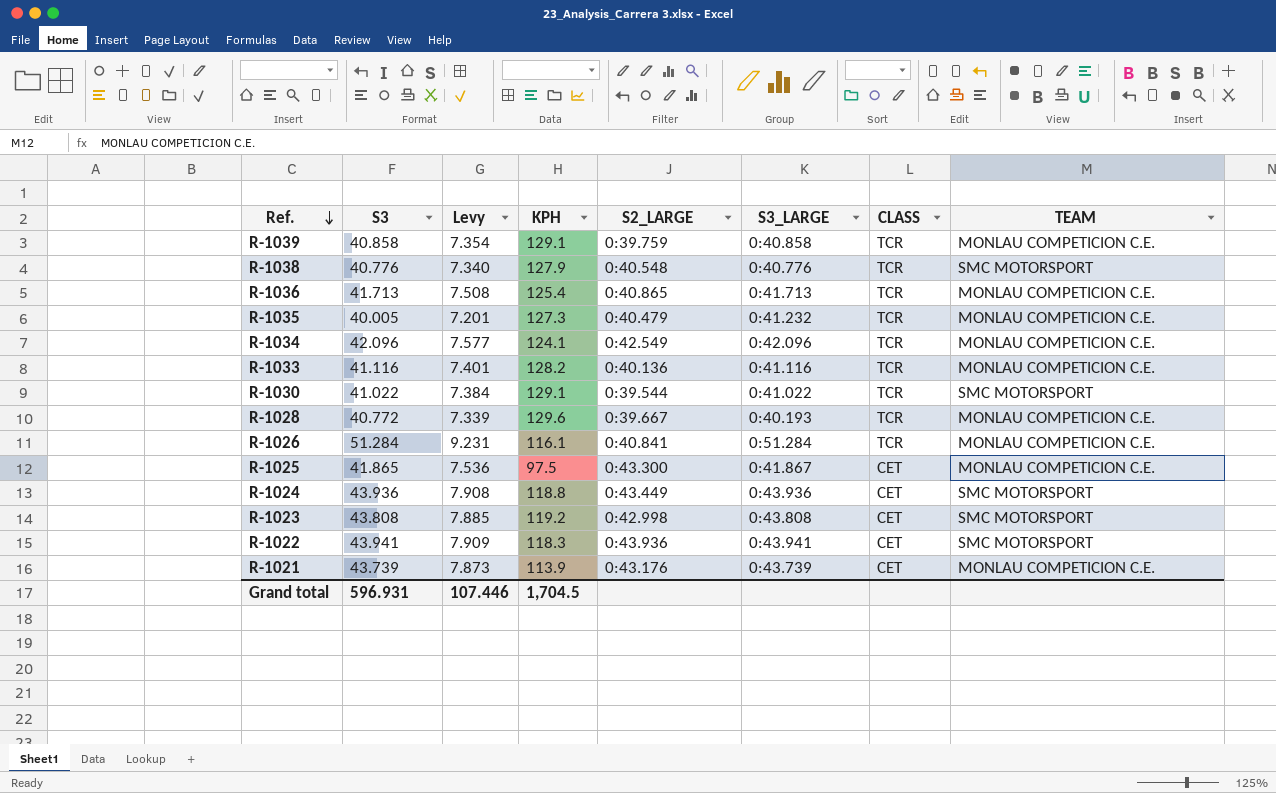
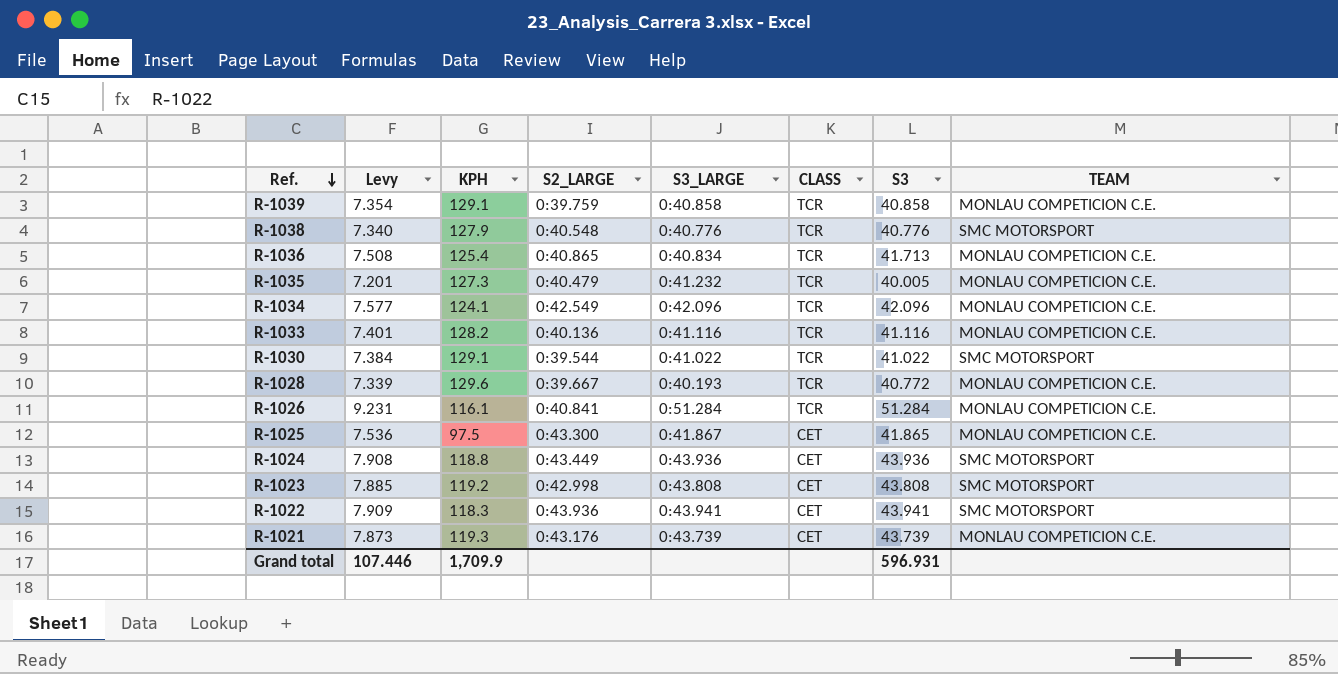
column S3 | position: 2 -> 7
R-1036 | S3_LARGE: 0:41.713 -> 0:40.834
R-1021 | KPH: 113.9 -> 119.3
Grand total | KPH: 1,704.5 -> 1,709.9

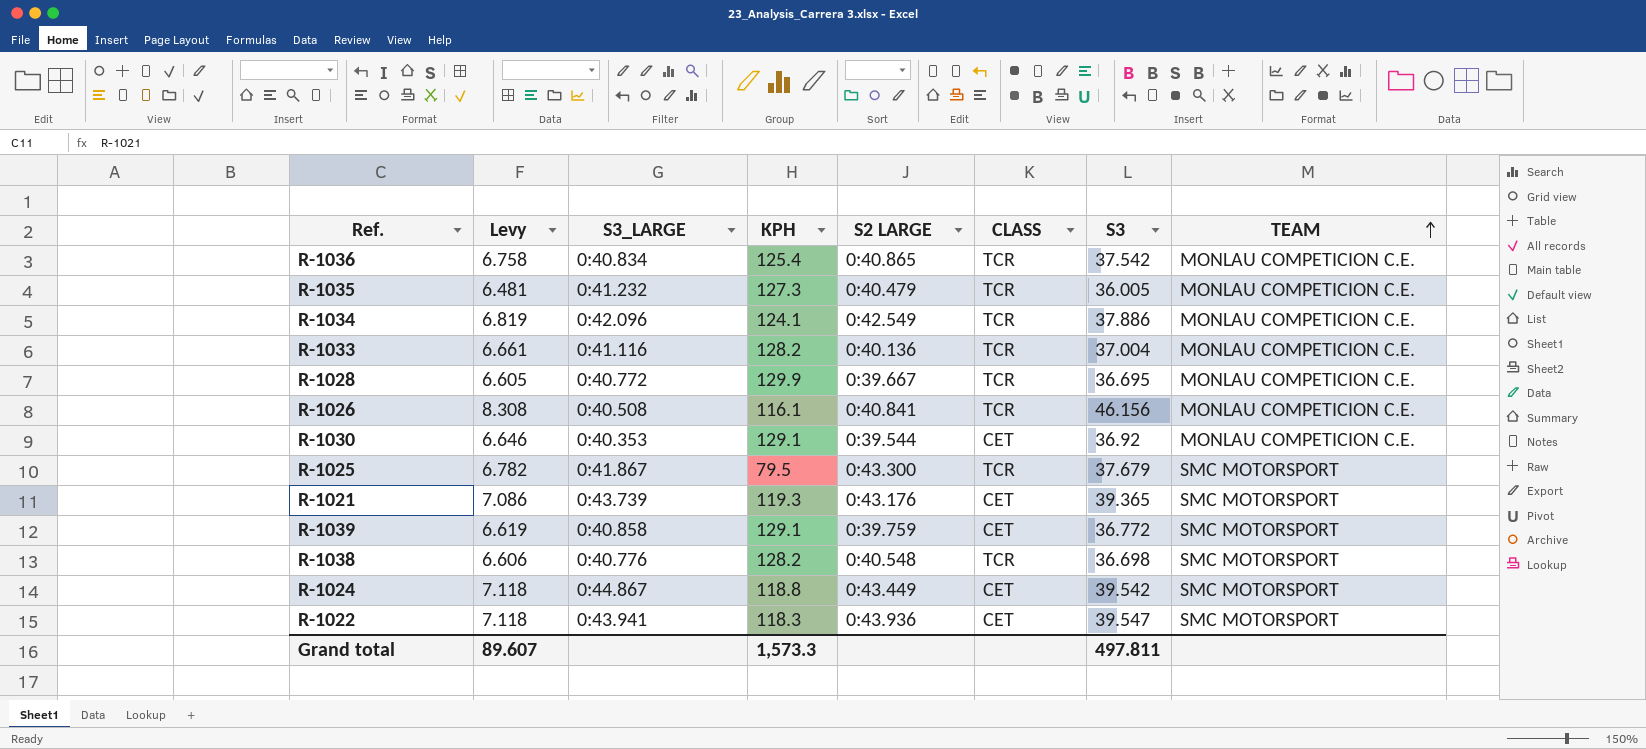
row order: Ref. descending -> TEAM ascending
column S3_LARGE | position: 5 -> 3
column name: S2_LARGE -> S2 LARGE
row R-1023: 7.885 | 119.2 | 0:42.998 | 0:43.808 | CET | 43.808 | SMC MOTORSPORT -> none
R-1036 | Levy: 7.508 -> 6.758
R-1036 | S3: 41.713 -> 37.542
R-1035 | Levy: 7.201 -> 6.481
R-1035 | S3: 40.005 -> 36.005
R-1034 | Levy: 7.577 -> 6.819
R-1034 | S3: 42.096 -> 37.886
R-1033 | Levy: 7.401 -> 6.661
R-1033 | S3: 41.116 -> 37.004
R-1028 | Levy: 7.339 -> 6.605
R-1028 | S3_LARGE: 0:40.193 -> 0:40.772
R-1028 | KPH: 129.6 -> 129.9
R-1028 | S3: 40.772 -> 36.695
R-1026 | Levy: 9.231 -> 8.308
R-1026 | S3_LARGE: 0:51.284 -> 0:40.508
R-1026 | S3: 51.284 -> 46.156
R-1030 | Levy: 7.384 -> 6.646
R-1030 | S3_LARGE: 0:41.022 -> 0:40.353
R-1030 | CLASS: TCR -> CET
R-1030 | S3: 41.022 -> 36.92
R-1030 | TEAM: SMC MOTORSPORT -> MONLAU COMPETICION C.E.
R-1025 | Levy: 7.536 -> 6.782
R-1025 | KPH: 97.5 -> 79.5
R-1025 | CLASS: CET -> TCR
R-1025 | S3: 41.865 -> 37.679
R-1025 | TEAM: MONLAU COMPETICION C.E. -> SMC MOTORSPORT
R-1021 | Levy: 7.873 -> 7.086
R-1021 | S3: 43.739 -> 39.365
R-1021 | TEAM: MONLAU COMPETICION C.E. -> SMC MOTORSPORT
R-1039 | Levy: 7.354 -> 6.619
R-1039 | CLASS: TCR -> CET
R-1039 | S3: 40.858 -> 36.772
R-1039 | TEAM: MONLAU COMPETICION C.E. -> SMC MOTORSPORT
R-1038 | Levy: 7.340 -> 6.606
R-1038 | KPH: 127.9 -> 128.2
R-1038 | S3: 40.776 -> 36.698
R-1024 | Levy: 7.908 -> 7.118
R-1024 | S3_LARGE: 0:43.936 -> 0:44.867
R-1024 | S3: 43.936 -> 39.542
R-1022 | Levy: 7.909 -> 7.118
R-1022 | S3: 43.941 -> 39.547
Grand total | Levy: 107.446 -> 89.607
Grand total | KPH: 1,709.9 -> 1,573.3
Grand total | S3: 596.931 -> 497.811

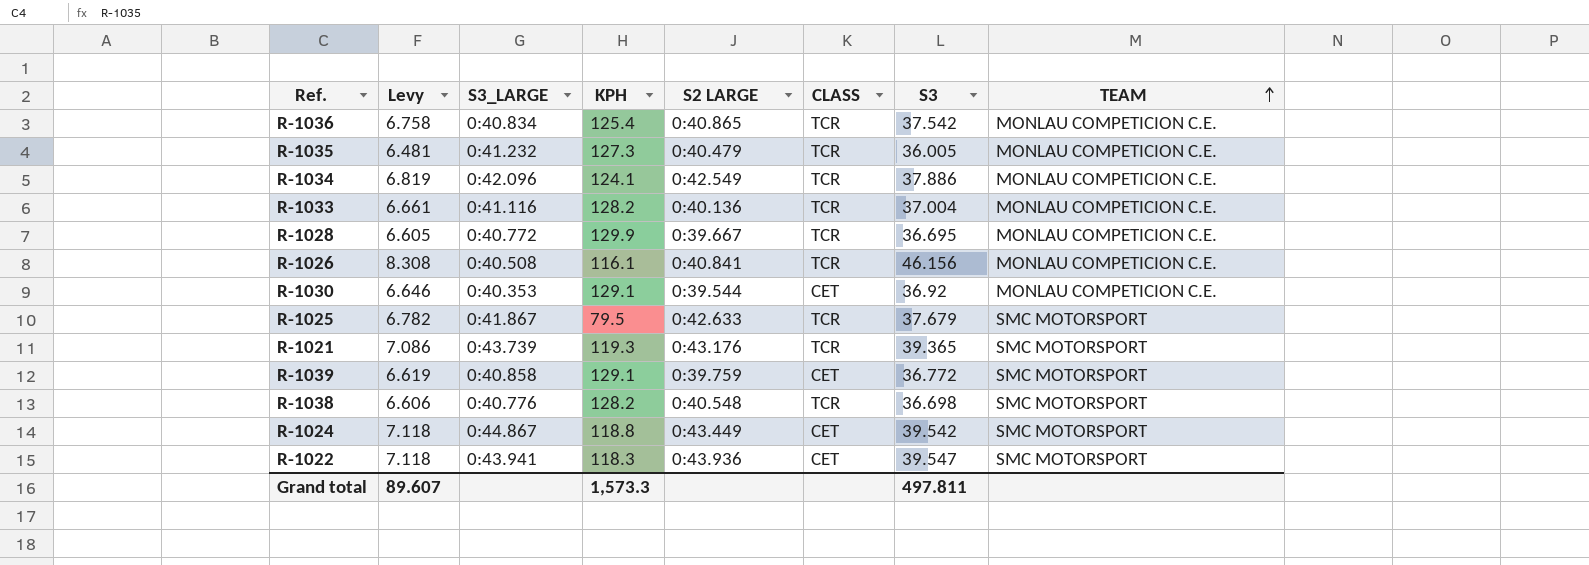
R-1025 | S2 LARGE: 0:43.300 -> 0:42.633
R-1021 | CLASS: CET -> TCR

